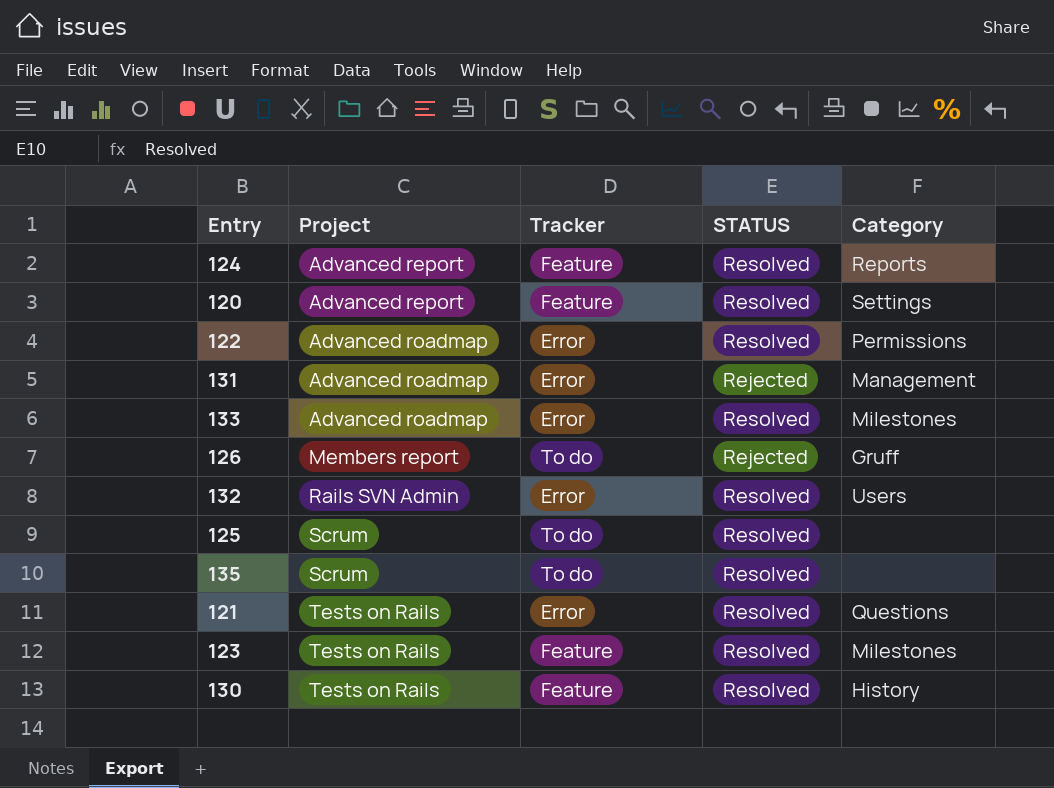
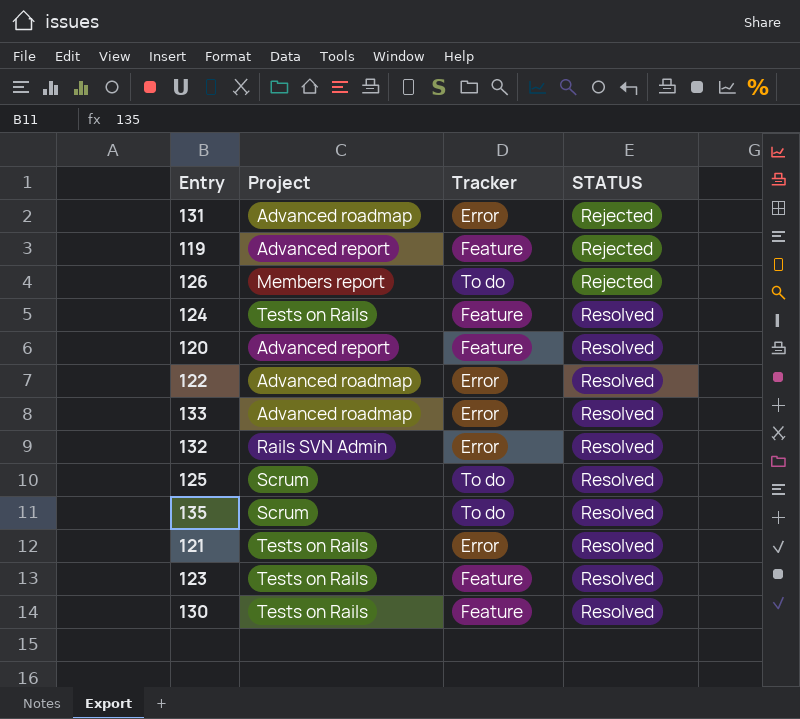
row order: Project ascending -> STATUS ascending
column Category | position: 5 -> none
row 119: none -> Advanced report | Feature | Rejected
124 | Project: Advanced report -> Tests on Rails

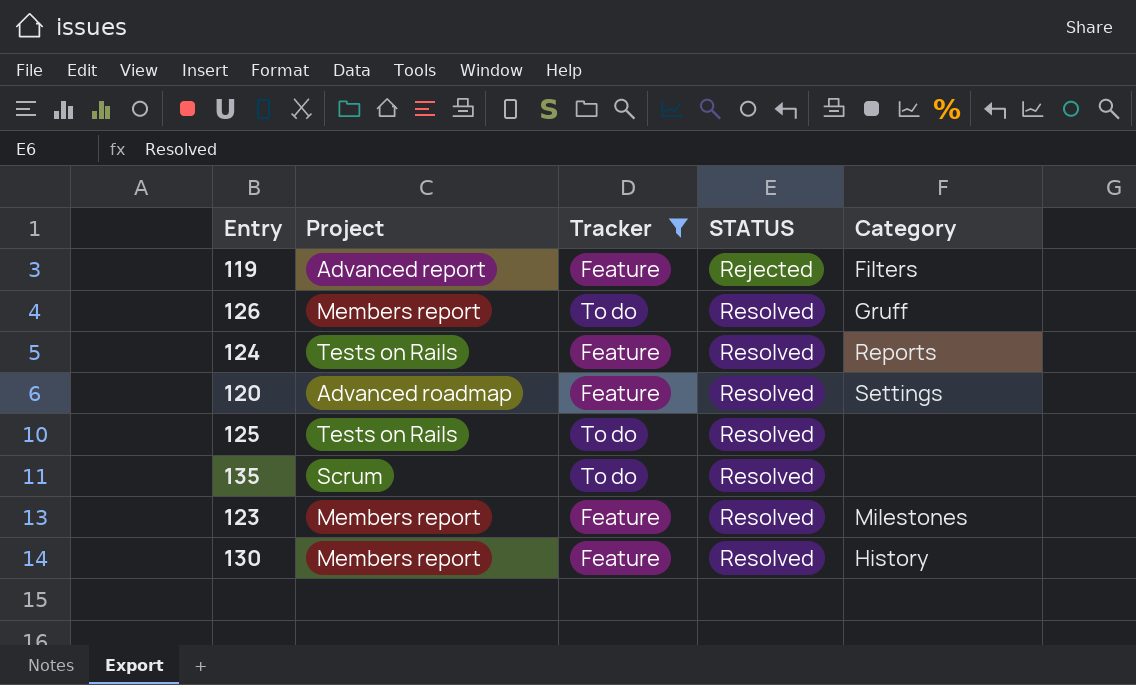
filter: none -> Tracker != Error
column Category | position: none -> 5
126 | STATUS: Rejected -> Resolved
120 | Project: Advanced report -> Advanced roadmap
125 | Project: Scrum -> Tests on Rails
123 | Project: Tests on Rails -> Members report
130 | Project: Tests on Rails -> Members report

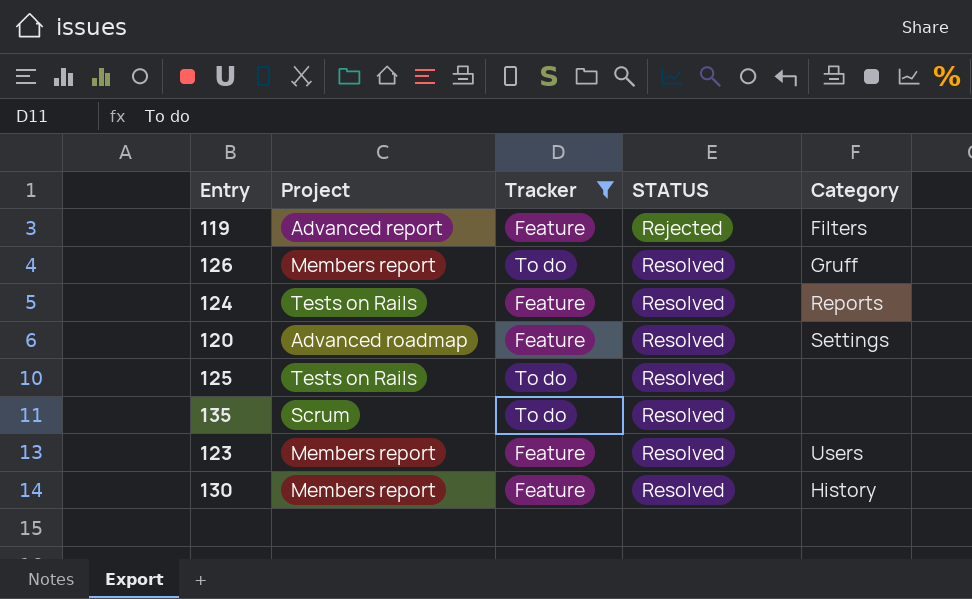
123 | Category: Milestones -> Users

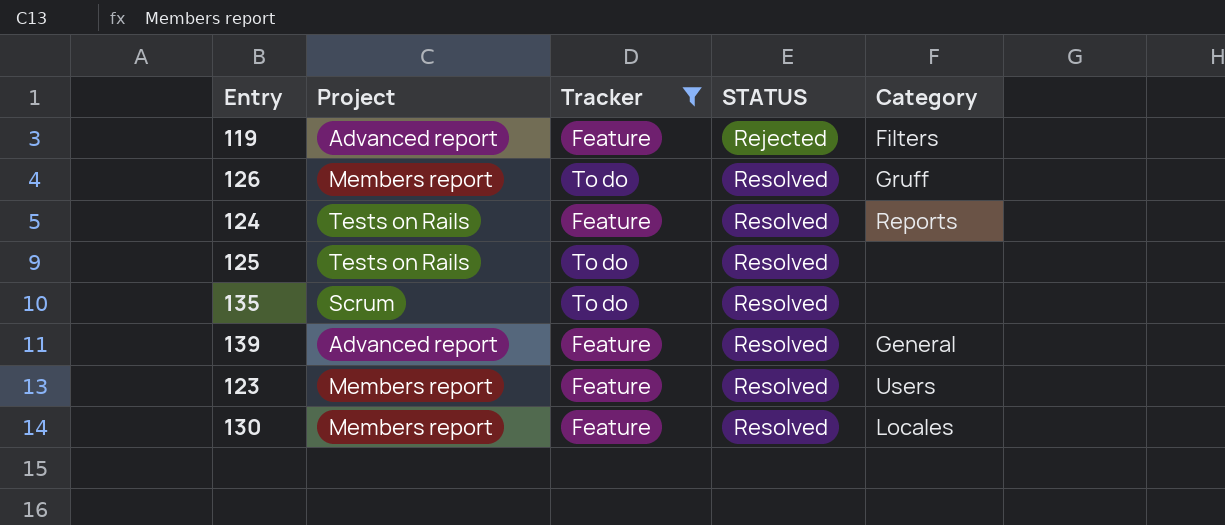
row 120: Advanced roadmap | Feature | Resolved | Settings -> none
row 139: none -> Advanced report | Feature | Resolved | General
130 | Category: History -> Locales

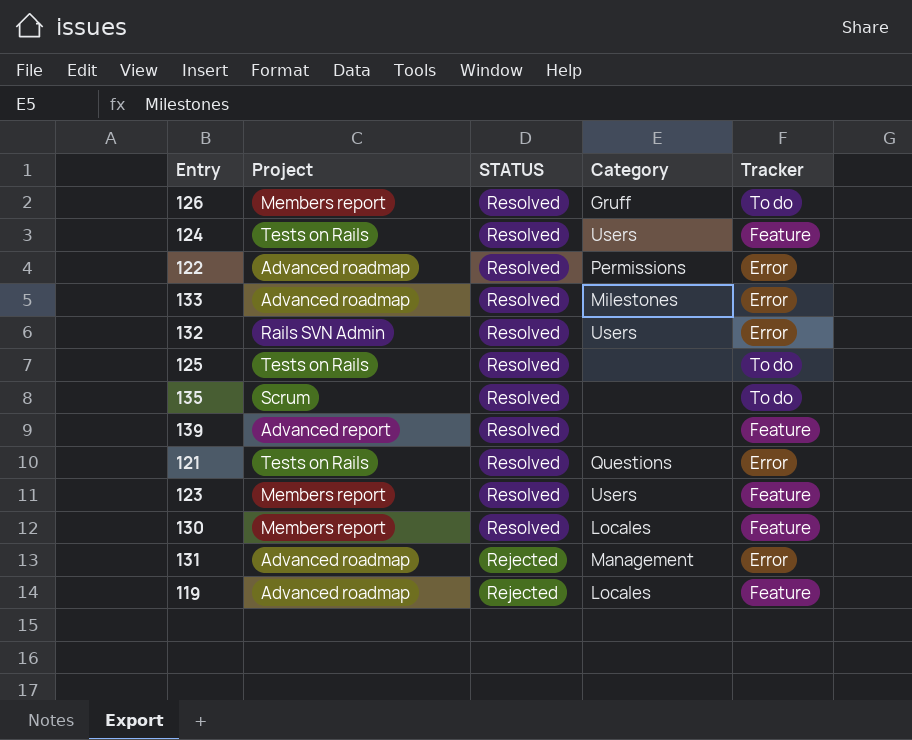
filter: Tracker != Error -> none
row order: STATUS ascending -> STATUS descending
column Tracker | position: 3 -> 5
124 | Category: Reports -> Users
139 | Category: General -> none
119 | Project: Advanced report -> Advanced roadmap
119 | Category: Filters -> Locales

